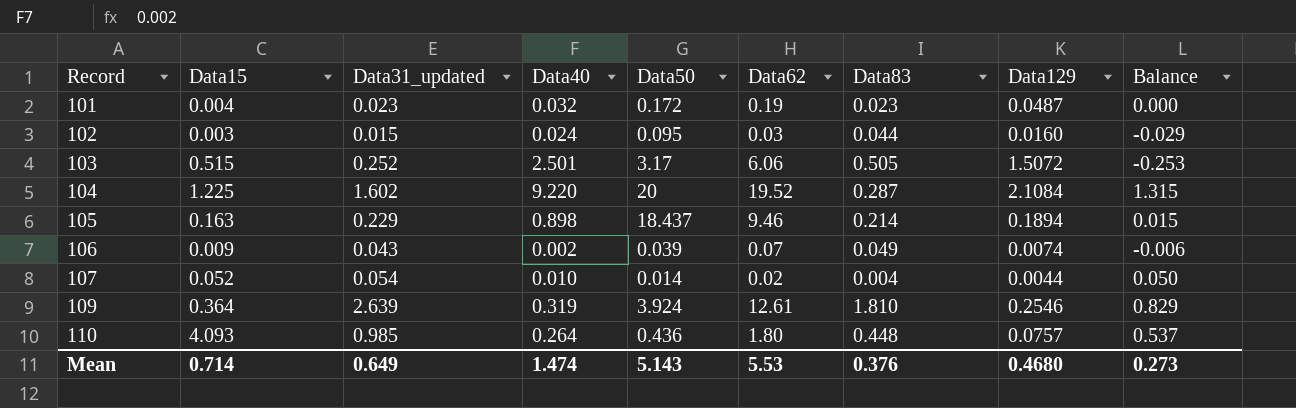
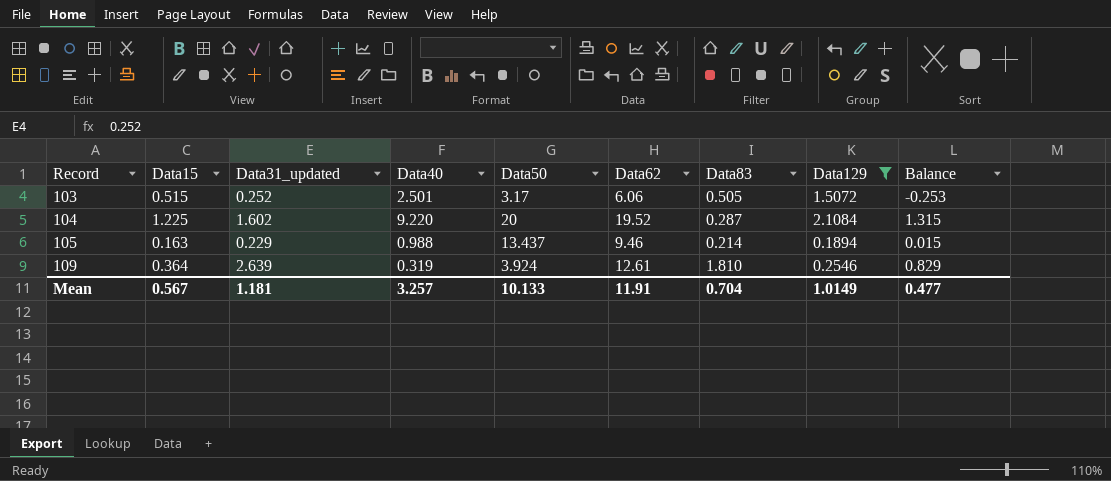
filter: none -> Data129 >= 0.1894
105 | Data40: 0.898 -> 0.988
105 | Data50: 18.437 -> 13.437
Mean | Data15: 0.714 -> 0.567
Mean | Data31_updated: 0.649 -> 1.181
Mean | Data40: 1.474 -> 3.257
Mean | Data50: 5.143 -> 10.133
Mean | Data62: 5.53 -> 11.91
Mean | Data83: 0.376 -> 0.704
Mean | Data129: 0.4680 -> 1.0149
Mean | Balance: 0.273 -> 0.477

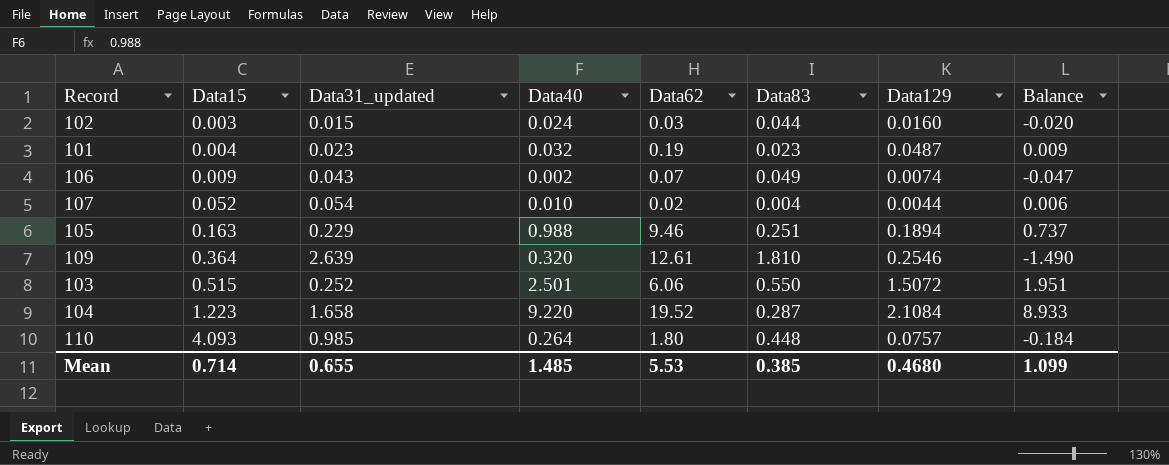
filter: Data129 >= 0.1894 -> none
row order: Record ascending -> Data15 ascending
column Data50 | position: 5 -> none
column Balance | formula: [Data31_updated] - [Data83] -> [Data40] - [Data83]
105 | Data83: 0.214 -> 0.251
109 | Data40: 0.319 -> 0.320
103 | Data83: 0.505 -> 0.550
104 | Data15: 1.225 -> 1.223
104 | Data31_updated: 1.602 -> 1.658
Mean | Data15: 0.567 -> 0.714
Mean | Data31_updated: 1.181 -> 0.655
Mean | Data40: 3.257 -> 1.485
Mean | Data62: 11.91 -> 5.53
Mean | Data83: 0.704 -> 0.385
Mean | Data129: 1.0149 -> 0.4680
Mean | Balance: 0.477 -> 1.099

